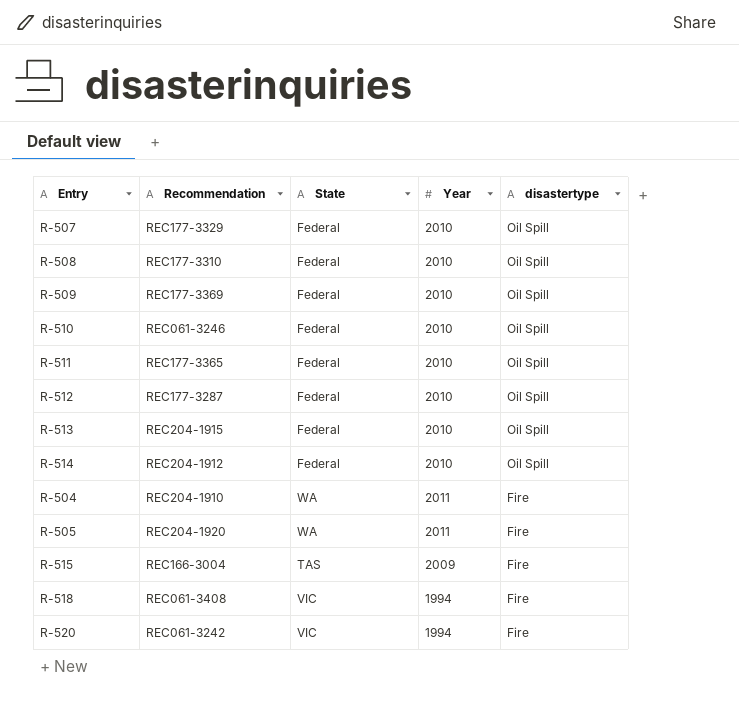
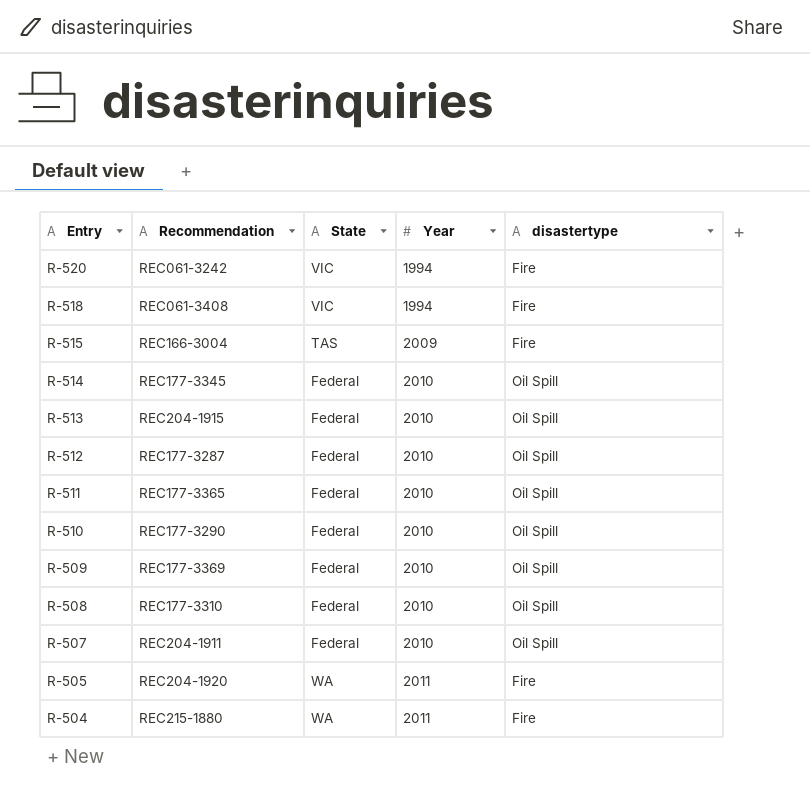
row order: disastertype descending -> Entry descending
R-514 | Recommendation: REC204-1912 -> REC177-3345
R-510 | Recommendation: REC061-3246 -> REC177-3290
R-507 | Recommendation: REC177-3329 -> REC204-1911
R-504 | Recommendation: REC204-1910 -> REC215-1880

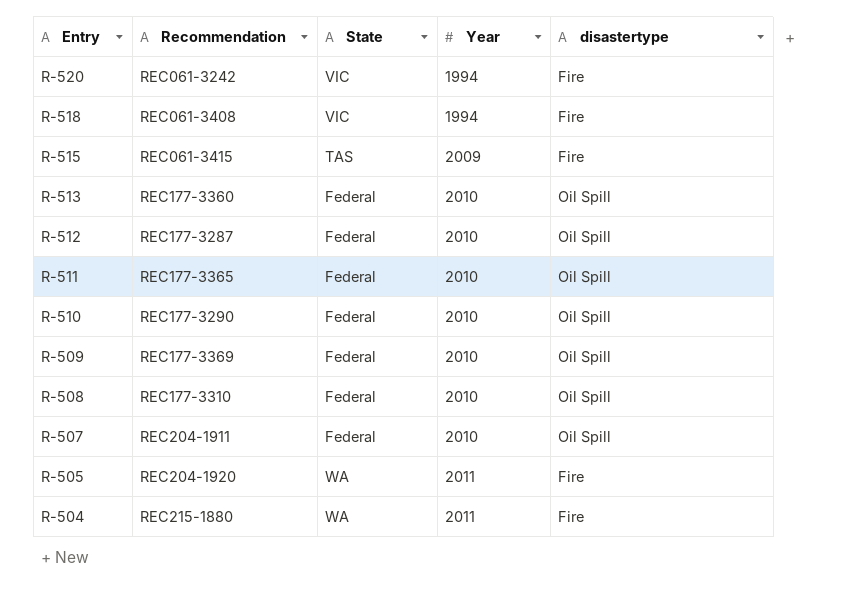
row R-514: REC177-3345 | Federal | 2010 | Oil Spill -> none
R-515 | Recommendation: REC166-3004 -> REC061-3415
R-513 | Recommendation: REC204-1915 -> REC177-3360

